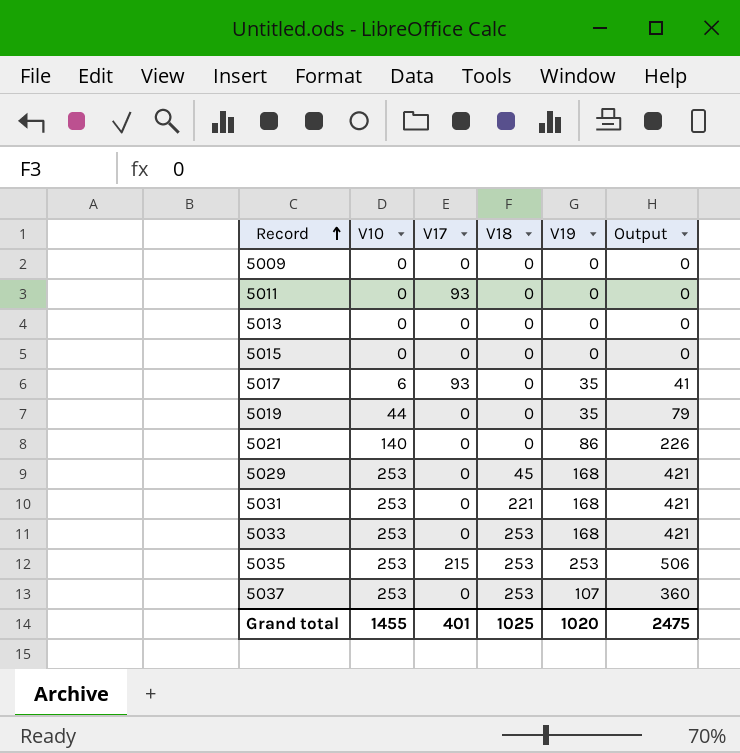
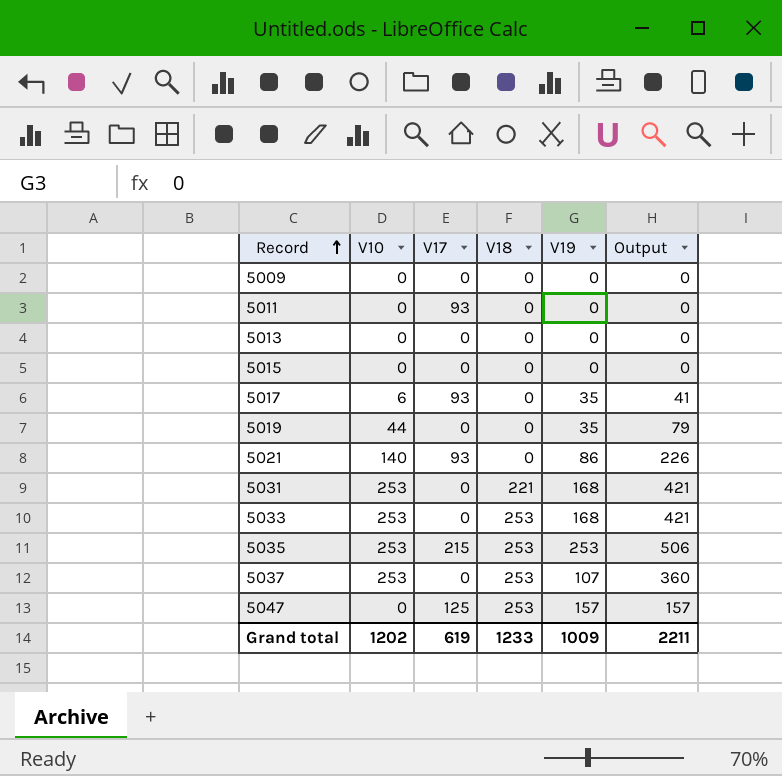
row 5029: 253 | 0 | 45 | 168 | 421 -> none
5021 | V17: 0 -> 93
row 5047: none -> 0 | 125 | 253 | 157 | 157
Grand total | V10: 1455 -> 1202
Grand total | V17: 401 -> 619
Grand total | V18: 1025 -> 1233
Grand total | V19: 1020 -> 1009
Grand total | Output: 2475 -> 2211

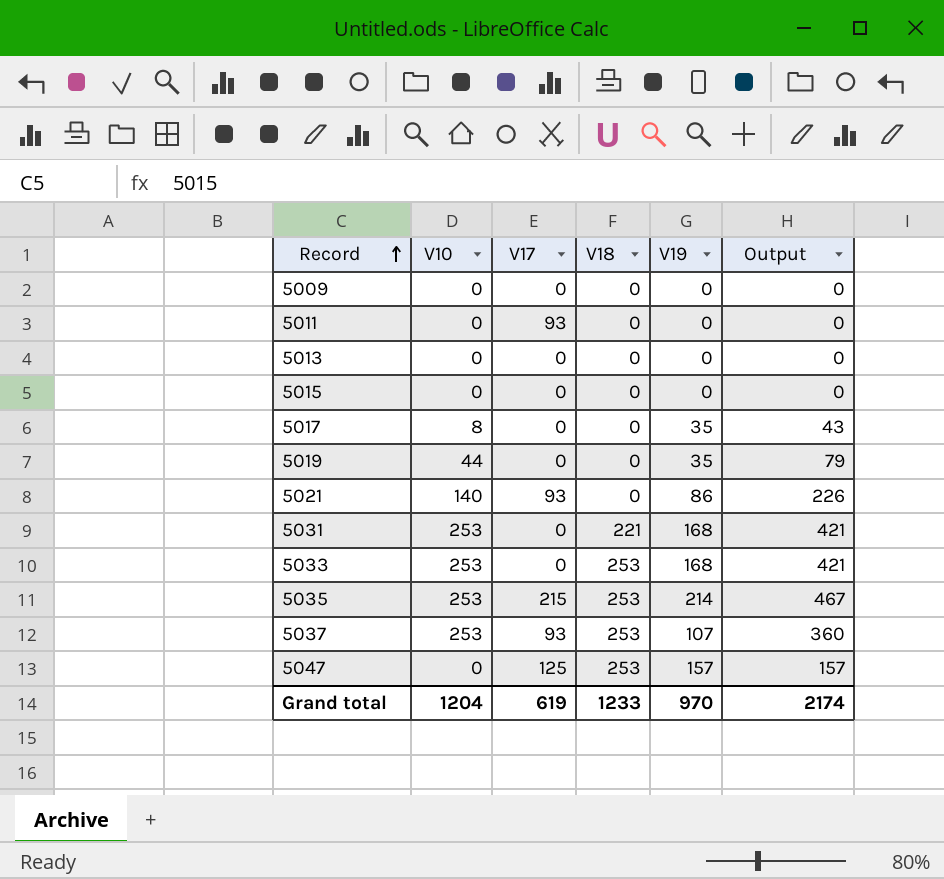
5017 | V10: 6 -> 8
5017 | V17: 93 -> 0
5017 | Output: 41 -> 43
5035 | V19: 253 -> 214
5035 | Output: 506 -> 467
5037 | V17: 0 -> 93
Grand total | V10: 1202 -> 1204
Grand total | V19: 1009 -> 970
Grand total | Output: 2211 -> 2174

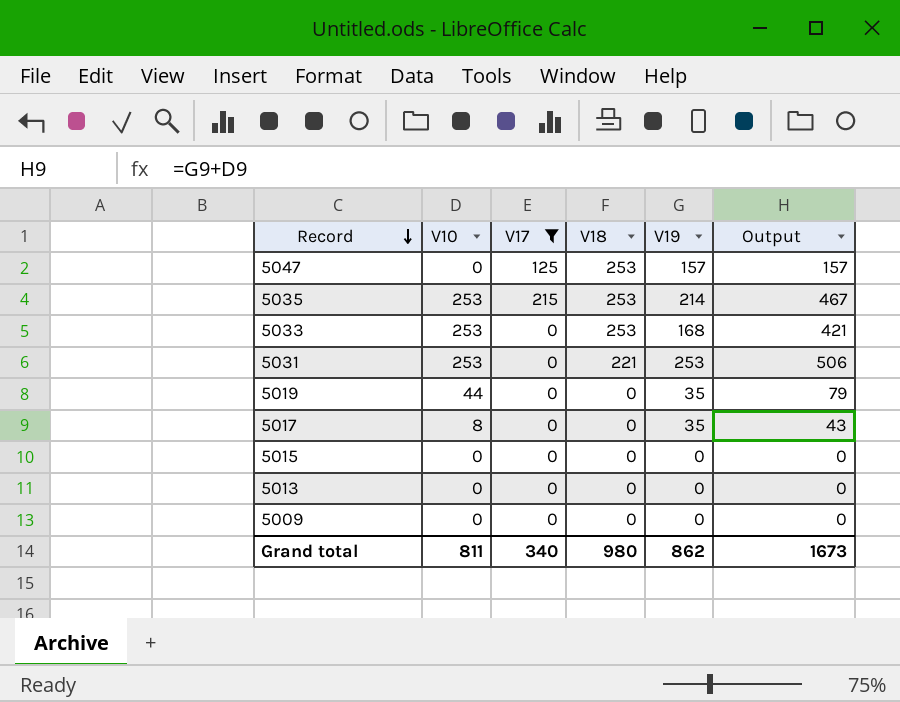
filter: none -> V17 != 93
row order: Record ascending -> Record descending
5031 | V19: 168 -> 253
5031 | Output: 421 -> 506
Grand total | V10: 1204 -> 811
Grand total | V17: 619 -> 340
Grand total | V18: 1233 -> 980
Grand total | V19: 970 -> 862
Grand total | Output: 2174 -> 1673

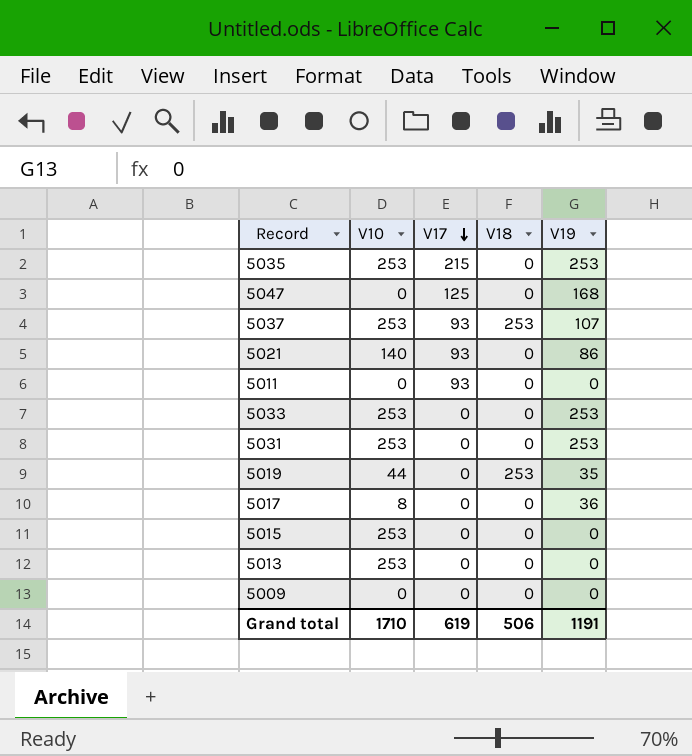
filter: V17 != 93 -> none
row order: Record descending -> V17 descending
column Output | formula: [V10] + [V19] -> none
5035 | V18: 253 -> 0
5035 | V19: 214 -> 253
5047 | V18: 253 -> 0
5047 | V19: 157 -> 168
5033 | V18: 253 -> 0
5033 | V19: 168 -> 253
5031 | V18: 221 -> 0
5019 | V18: 0 -> 253
5017 | V19: 35 -> 36
5015 | V10: 0 -> 253
5013 | V10: 0 -> 253
Grand total | V10: 811 -> 1710
Grand total | V17: 340 -> 619
Grand total | V18: 980 -> 506
Grand total | V19: 862 -> 1191

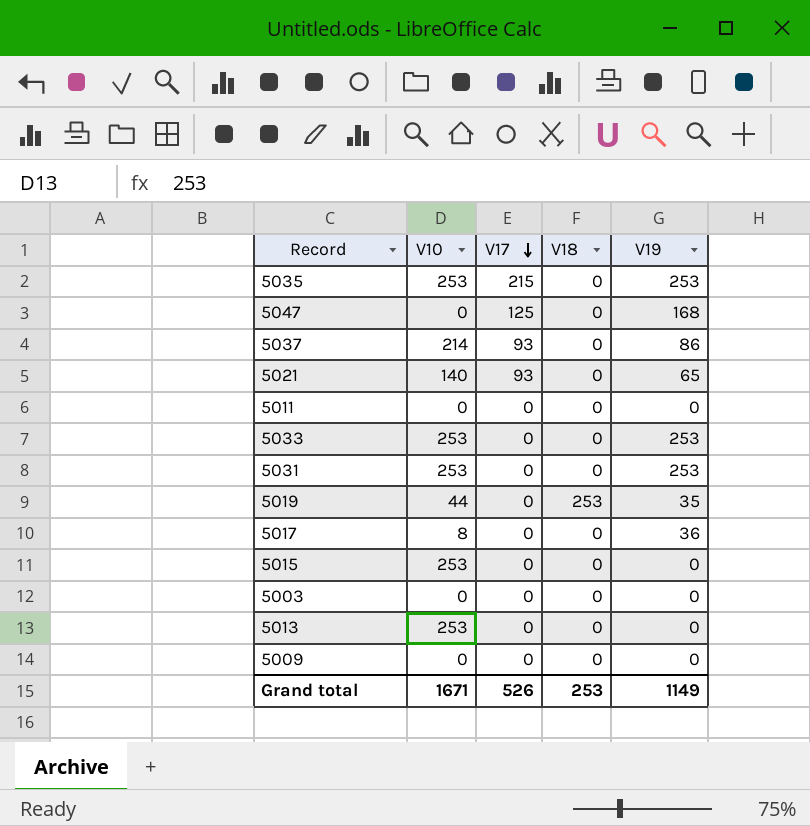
5037 | V10: 253 -> 214
5037 | V18: 253 -> 0
5037 | V19: 107 -> 86
5021 | V19: 86 -> 65
5011 | V17: 93 -> 0
row 5003: none -> 0 | 0 | 0 | 0
Grand total | V10: 1710 -> 1671
Grand total | V17: 619 -> 526
Grand total | V18: 506 -> 253
Grand total | V19: 1191 -> 1149

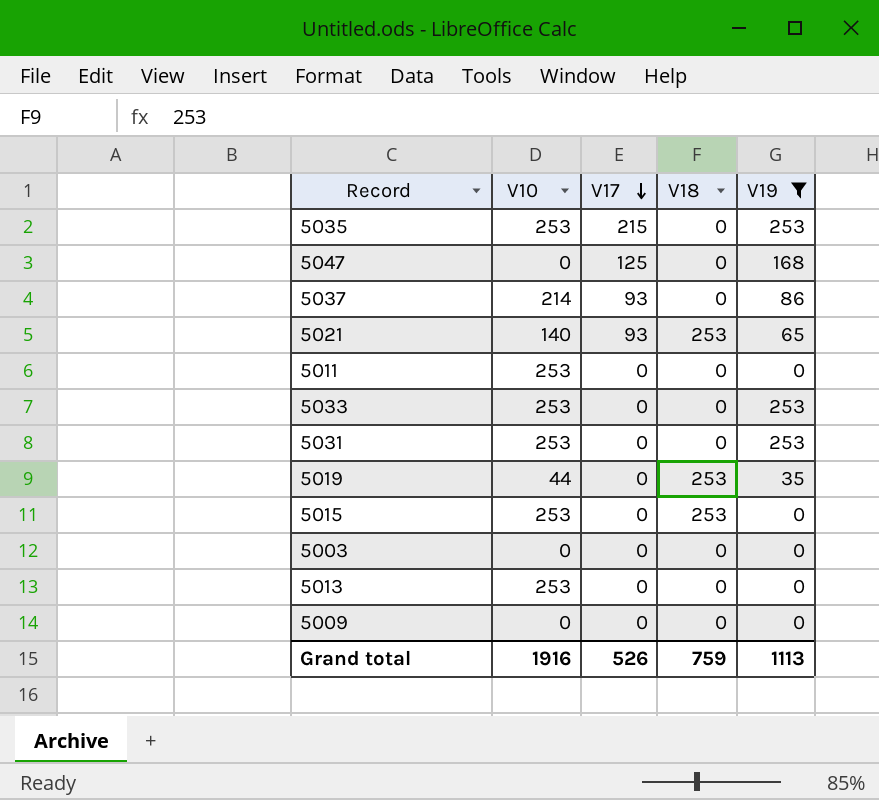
filter: none -> V19 != 36
5021 | V18: 0 -> 253
5011 | V10: 0 -> 253
5015 | V18: 0 -> 253
Grand total | V10: 1671 -> 1916
Grand total | V18: 253 -> 759
Grand total | V19: 1149 -> 1113

